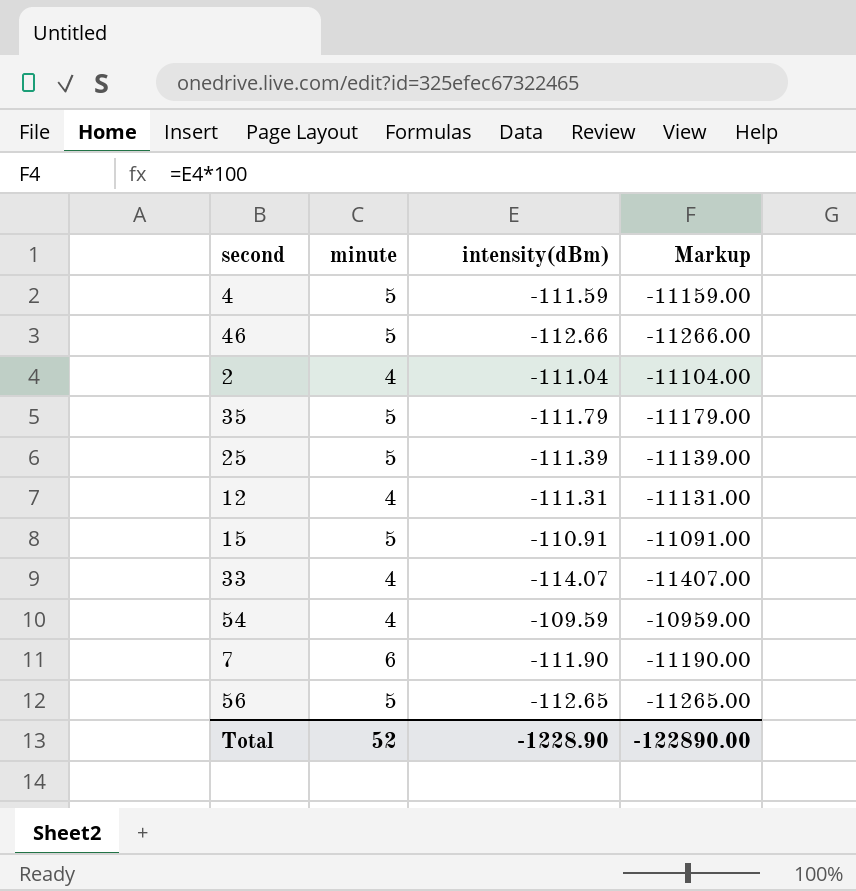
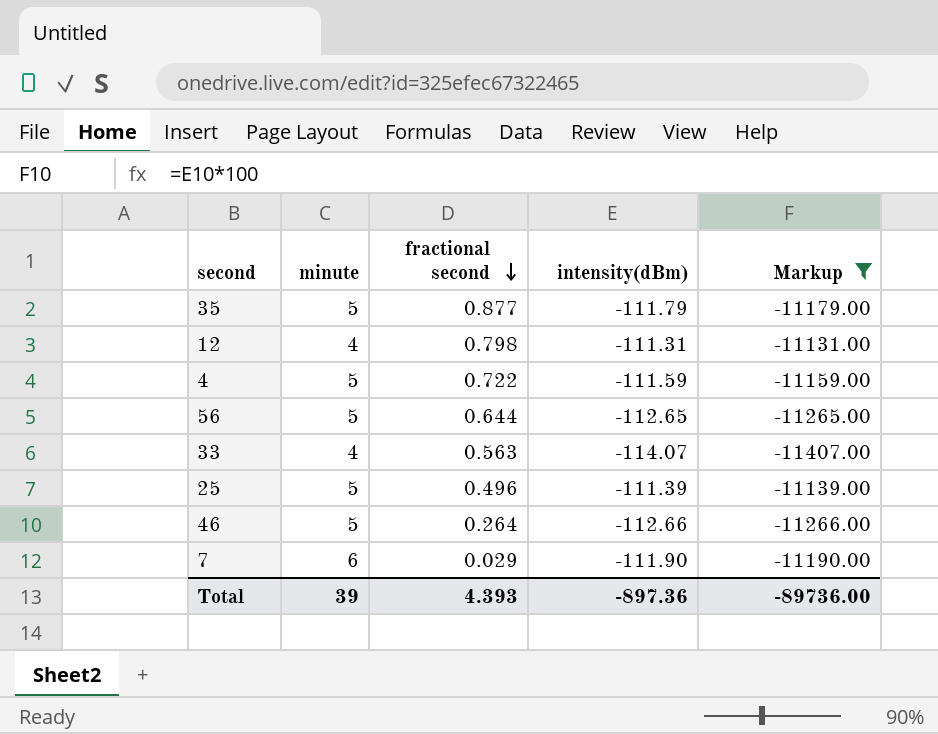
filter: none -> Markup <= -11131.00
row order: none -> fractional second descending
column fractional second | position: none -> 3
Total | minute: 52 -> 39
Total | intensity(dBm): -1228.90 -> -897.36
Total | Markup: -122890.00 -> -89736.00

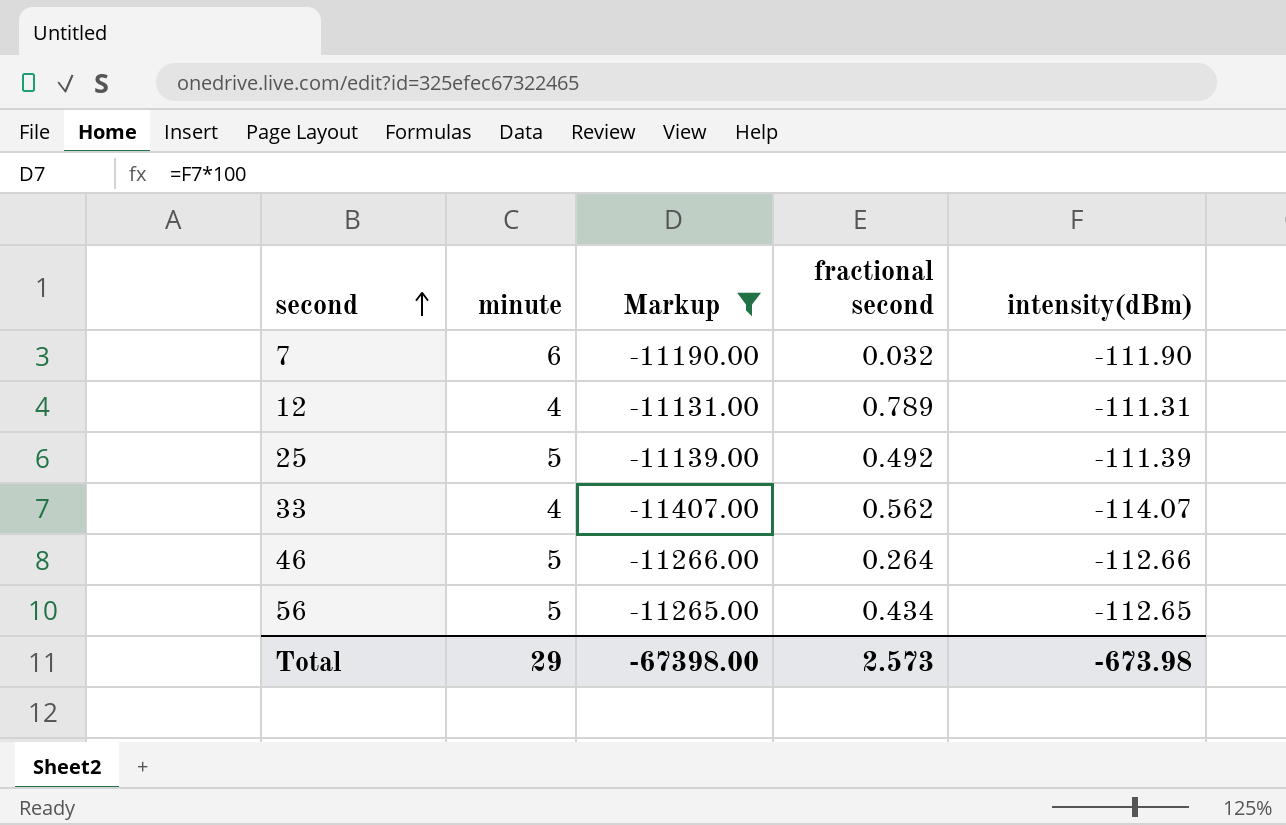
row order: fractional second descending -> second ascending
column Markup | position: 5 -> 3
row 35: 5 | 0.877 | -111.79 | -11179.00 -> none
row 4: 5 | 0.722 | -111.59 | -11159.00 -> none
7 | fractional second: 0.029 -> 0.032
12 | fractional second: 0.798 -> 0.789
25 | fractional second: 0.496 -> 0.492
33 | fractional second: 0.563 -> 0.562
56 | fractional second: 0.644 -> 0.434
Total | minute: 39 -> 29
Total | Markup: -89736.00 -> -67398.00
Total | fractional second: 4.393 -> 2.573
Total | intensity(dBm): -897.36 -> -673.98

